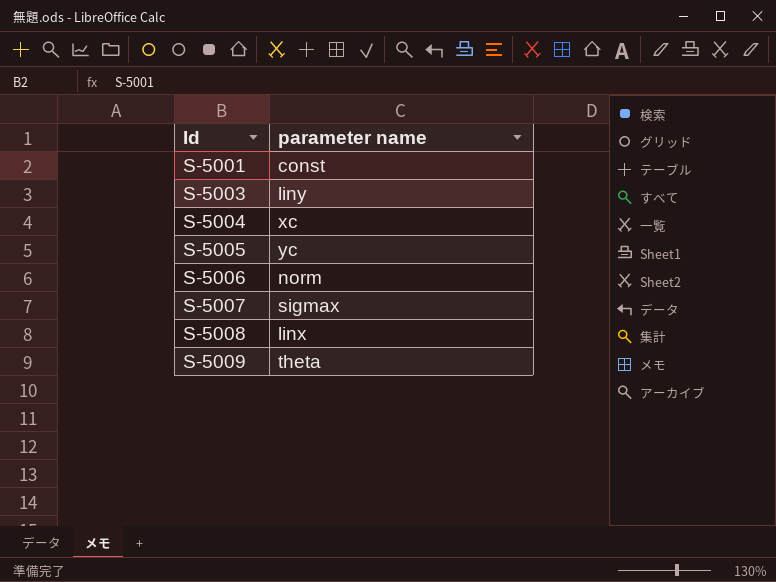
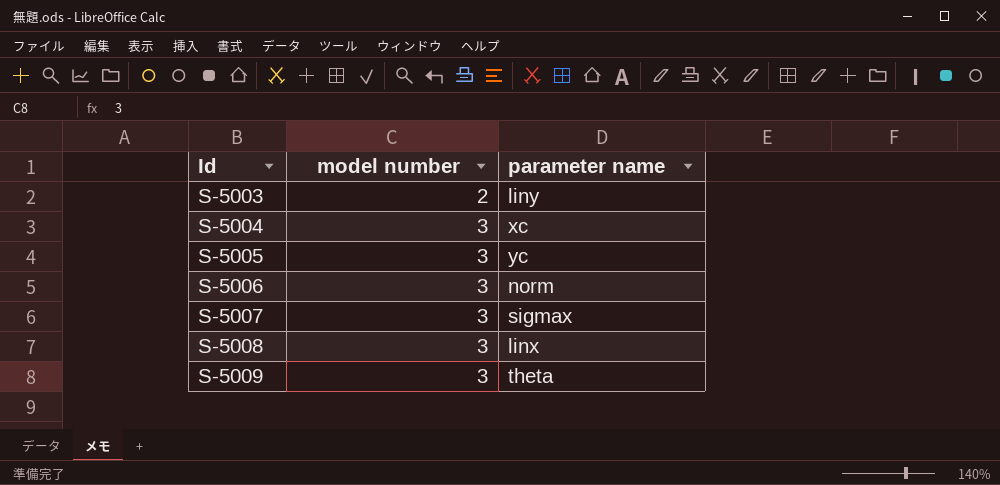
column model number | position: none -> 2
row S-5001: const -> none

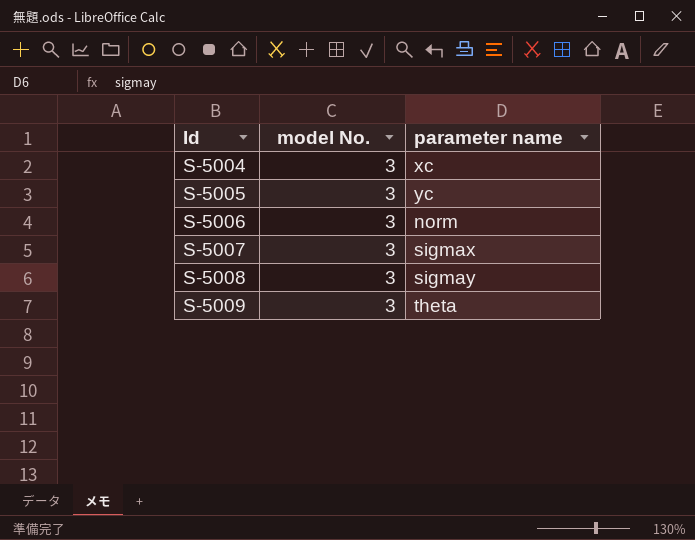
column name: model number -> model No.
row S-5003: 2 | liny -> none
S-5008 | parameter name: linx -> sigmay

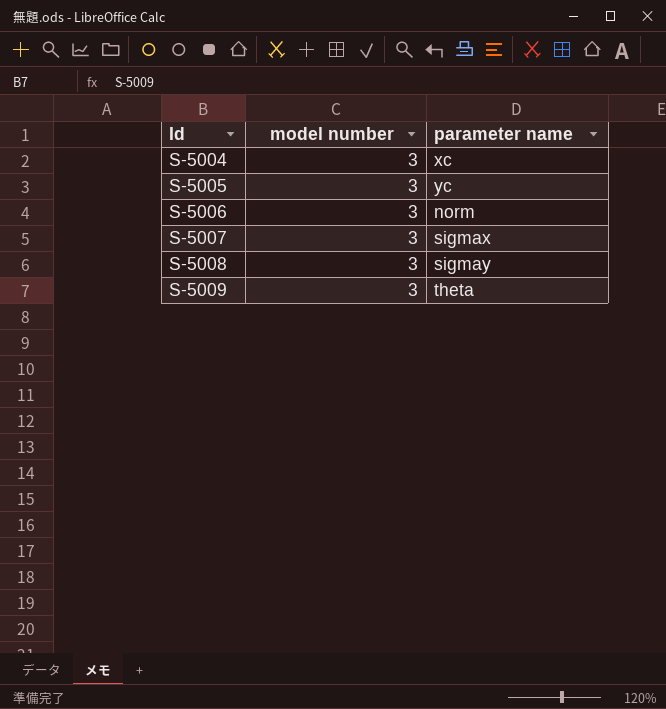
column name: model No. -> model number

